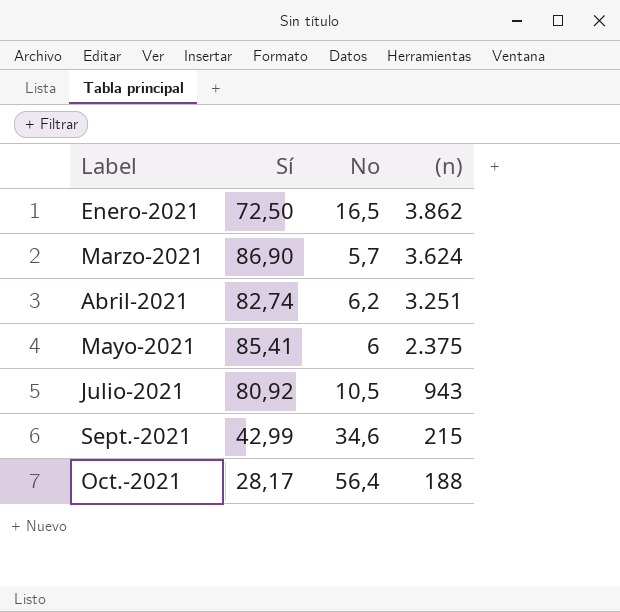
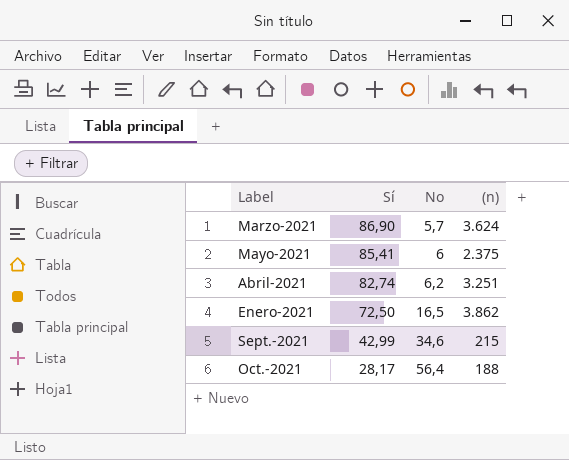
row order: Label ascending -> Sí descending
row Julio-2021: 80,92 | 10,5 | 943 -> none

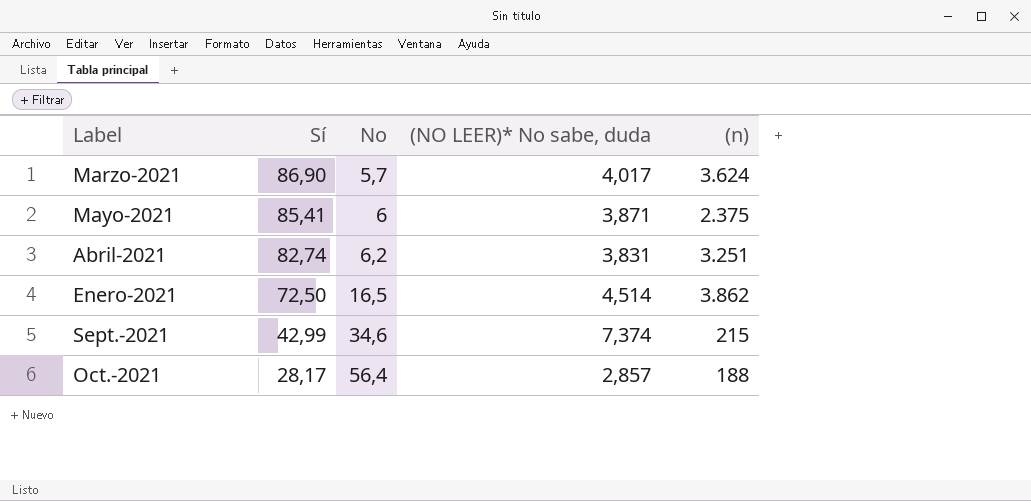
column (NO LEER)* No sabe, duda | position: none -> 4

